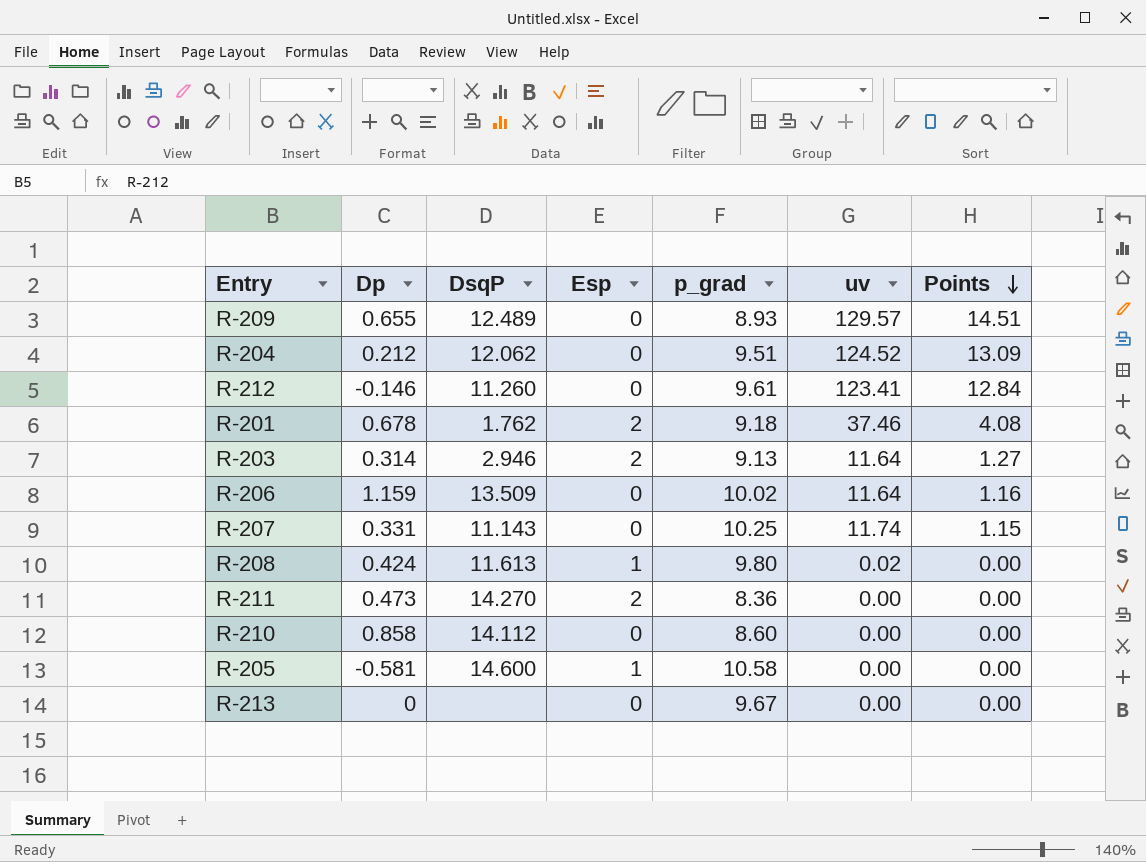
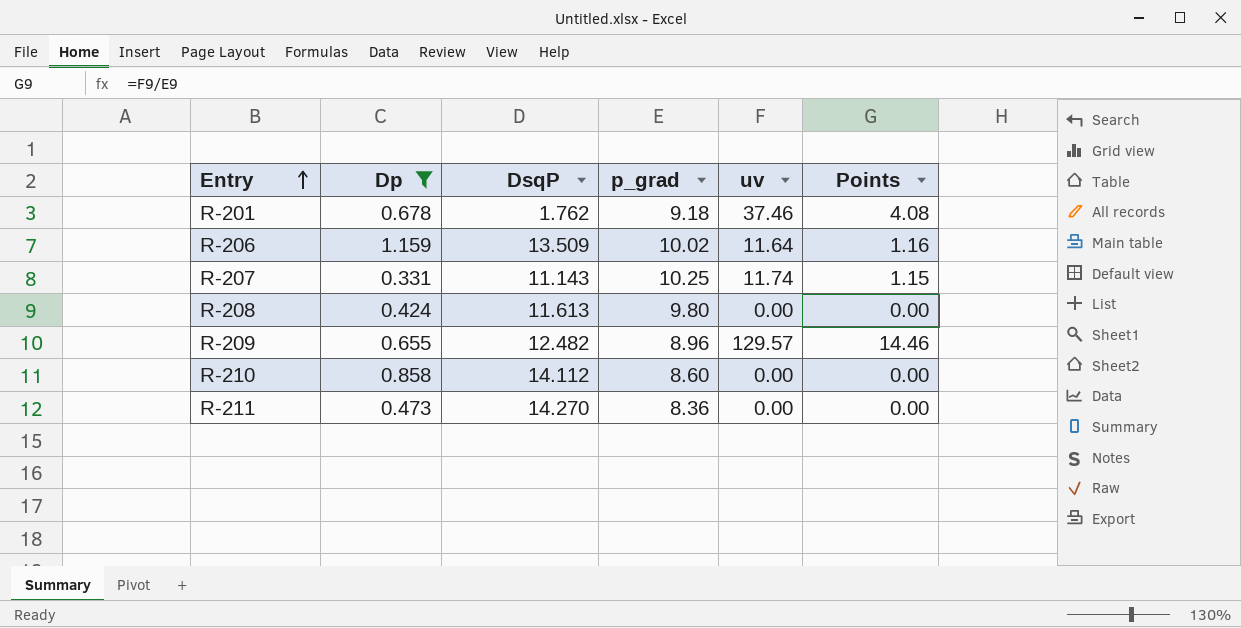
filter: none -> Dp >= 0.331
row order: Points descending -> Entry ascending
column Esp | position: 4 -> none
R-208 | uv: 0.02 -> 0.00
R-209 | DsqP: 12.489 -> 12.482
R-209 | p_grad: 8.93 -> 8.96
R-209 | Points: 14.51 -> 14.46

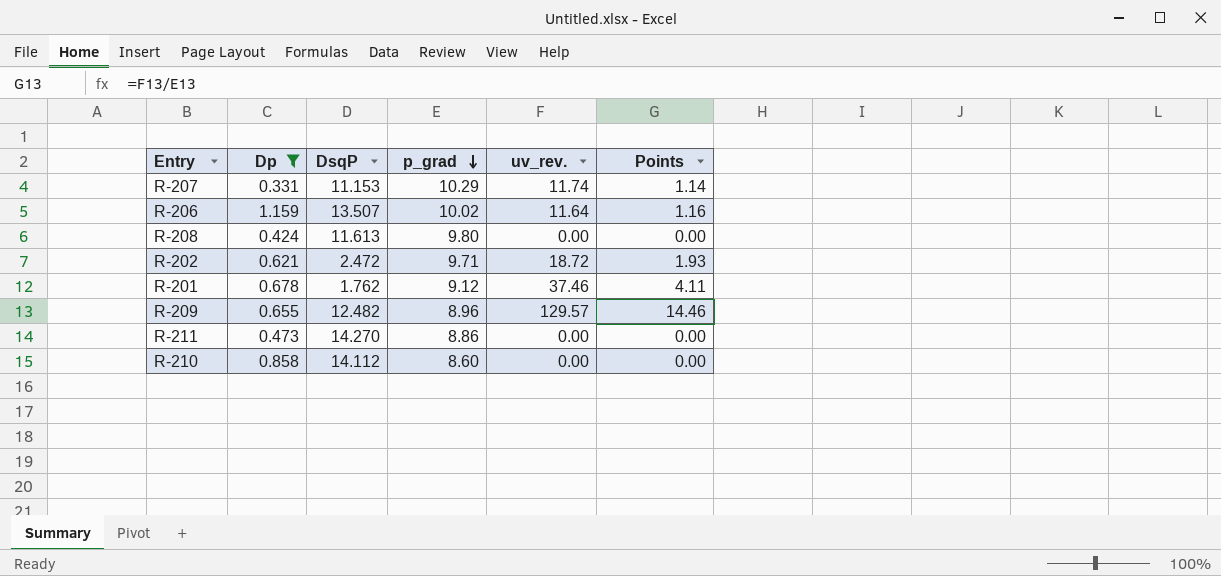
row order: Entry ascending -> p_grad descending
column name: uv -> uv_rev.
R-207 | DsqP: 11.143 -> 11.153
R-207 | p_grad: 10.25 -> 10.29
R-207 | Points: 1.15 -> 1.14
R-206 | DsqP: 13.509 -> 13.507
row R-202: none -> 0.621 | 2.472 | 9.71 | 18.72 | 1.93
R-201 | p_grad: 9.18 -> 9.12
R-201 | Points: 4.08 -> 4.11
R-211 | p_grad: 8.36 -> 8.86

